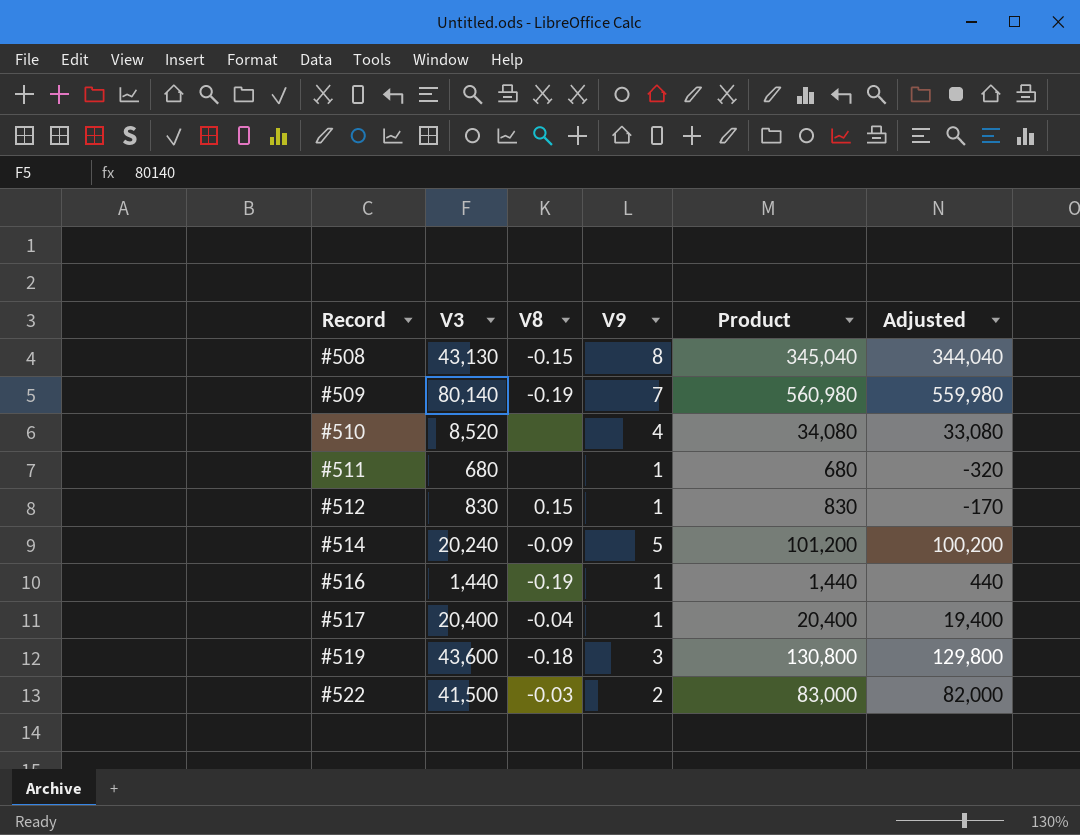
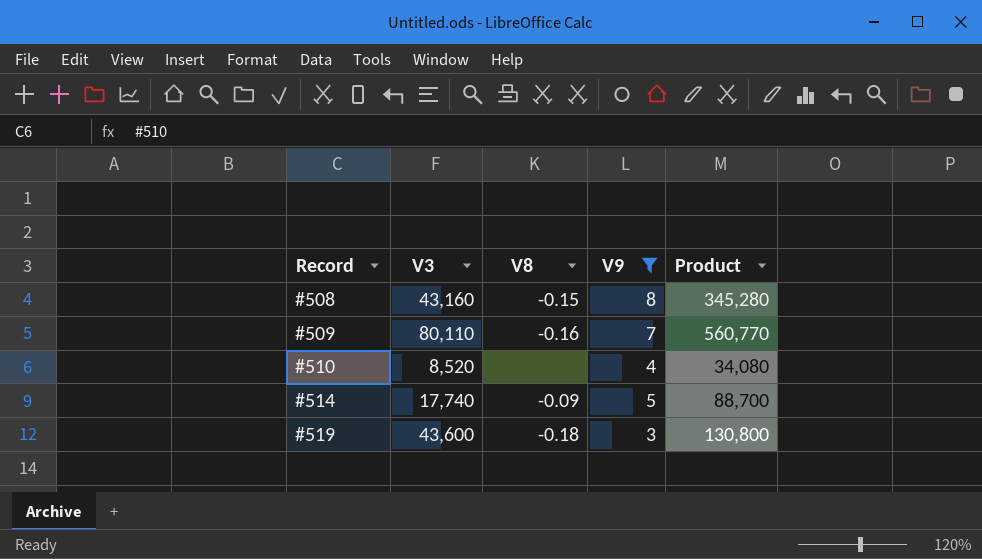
filter: none -> V9 >= 3
column Adjusted | formula: [Product] - 1000 -> none
#508 | V3: 43,130 -> 43,160
#508 | Product: 345,040 -> 345,280
#509 | V3: 80,140 -> 80,110
#509 | V8: -0.19 -> -0.16
#509 | Product: 560,980 -> 560,770
#514 | V3: 20,240 -> 17,740
#514 | Product: 101,200 -> 88,700

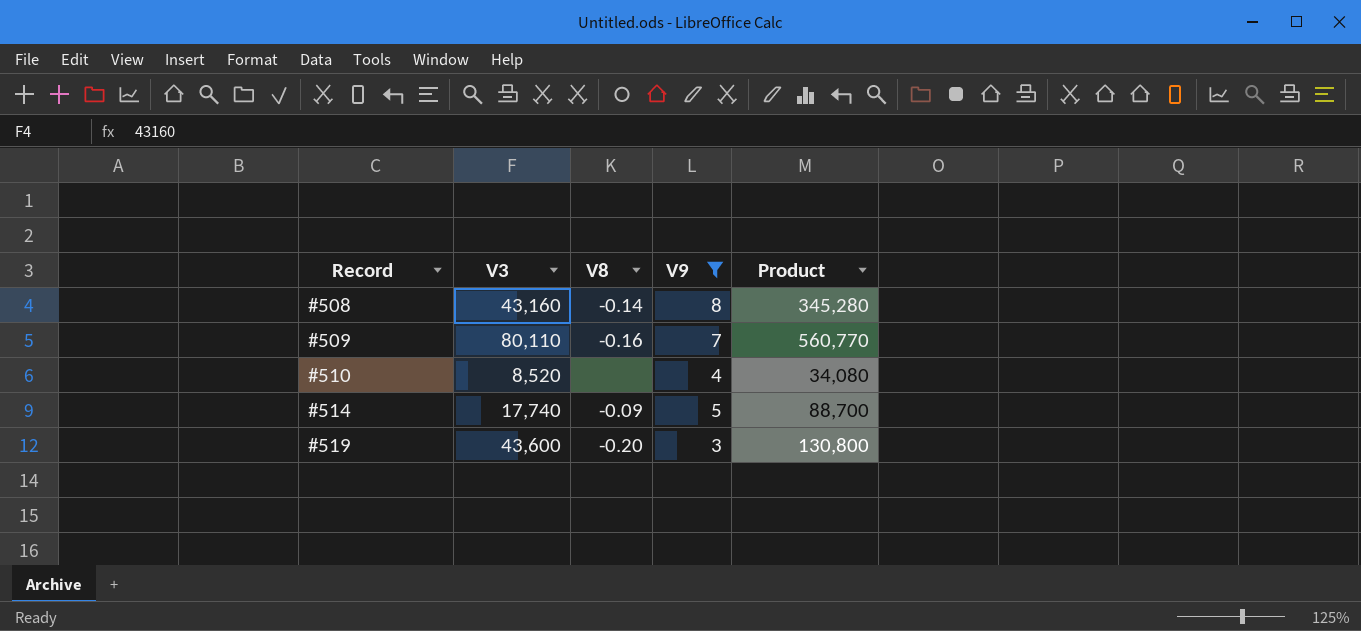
#508 | V8: -0.15 -> -0.14
#519 | V8: -0.18 -> -0.20

